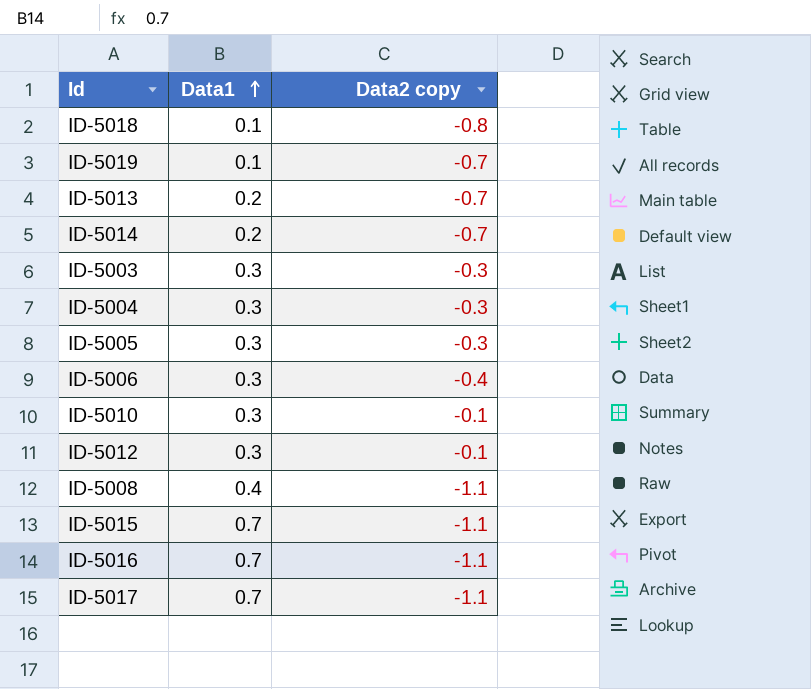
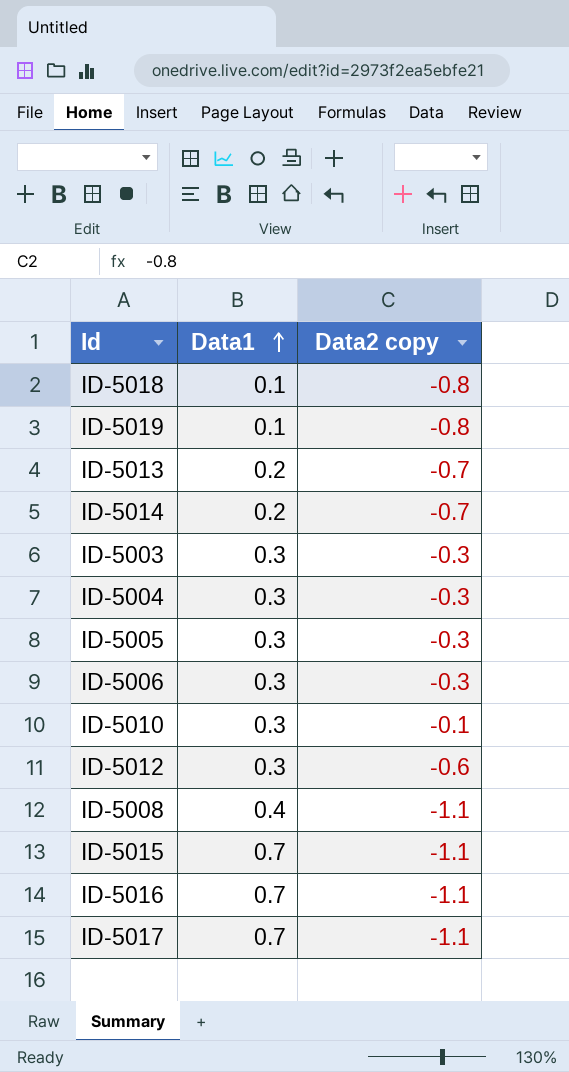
ID-5019 | Data2 copy: -0.7 -> -0.8
ID-5006 | Data2 copy: -0.4 -> -0.3
ID-5012 | Data2 copy: -0.1 -> -0.6

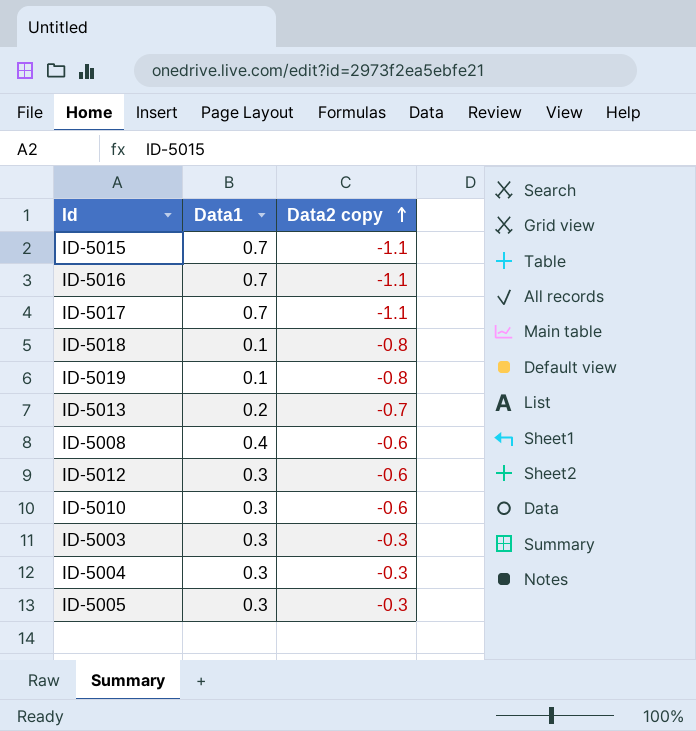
row order: Data1 ascending -> Data2 copy ascending
row ID-5014: 0.2 | -0.7 -> none
row ID-5006: 0.3 | -0.3 -> none
ID-5008 | Data2 copy: -1.1 -> -0.6
ID-5010 | Data2 copy: -0.1 -> -0.6

